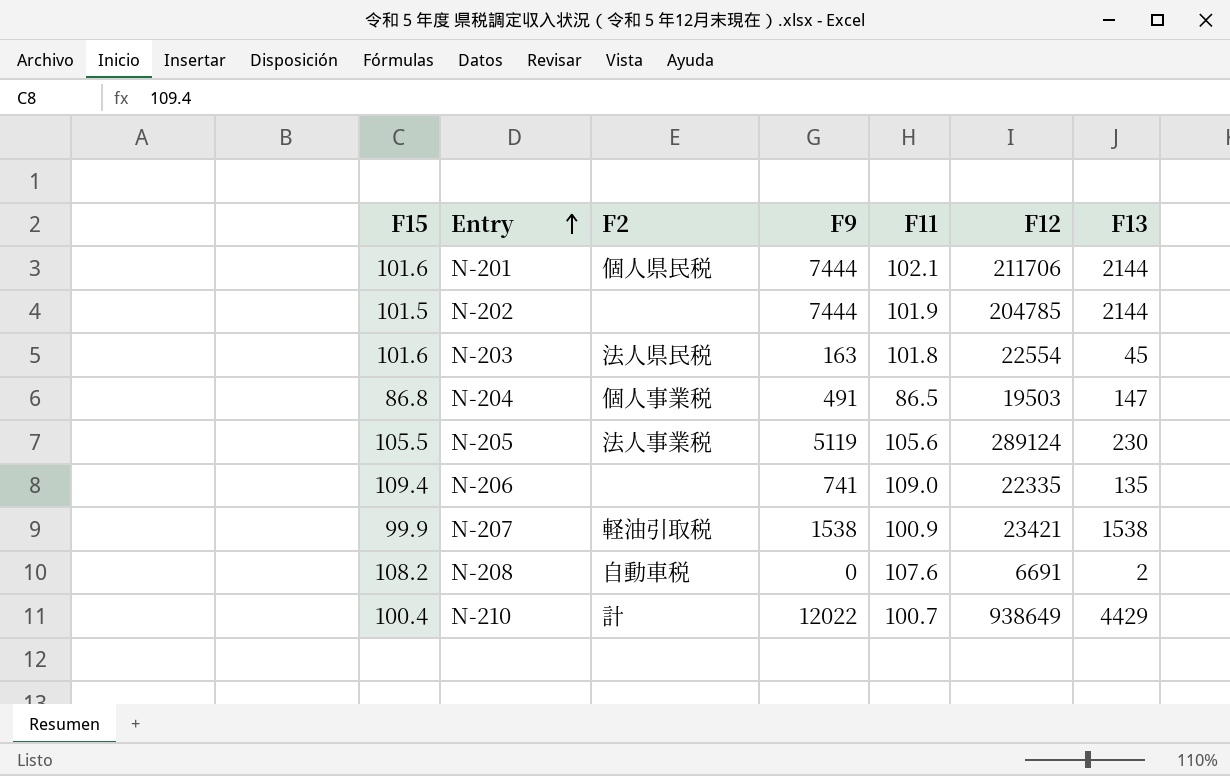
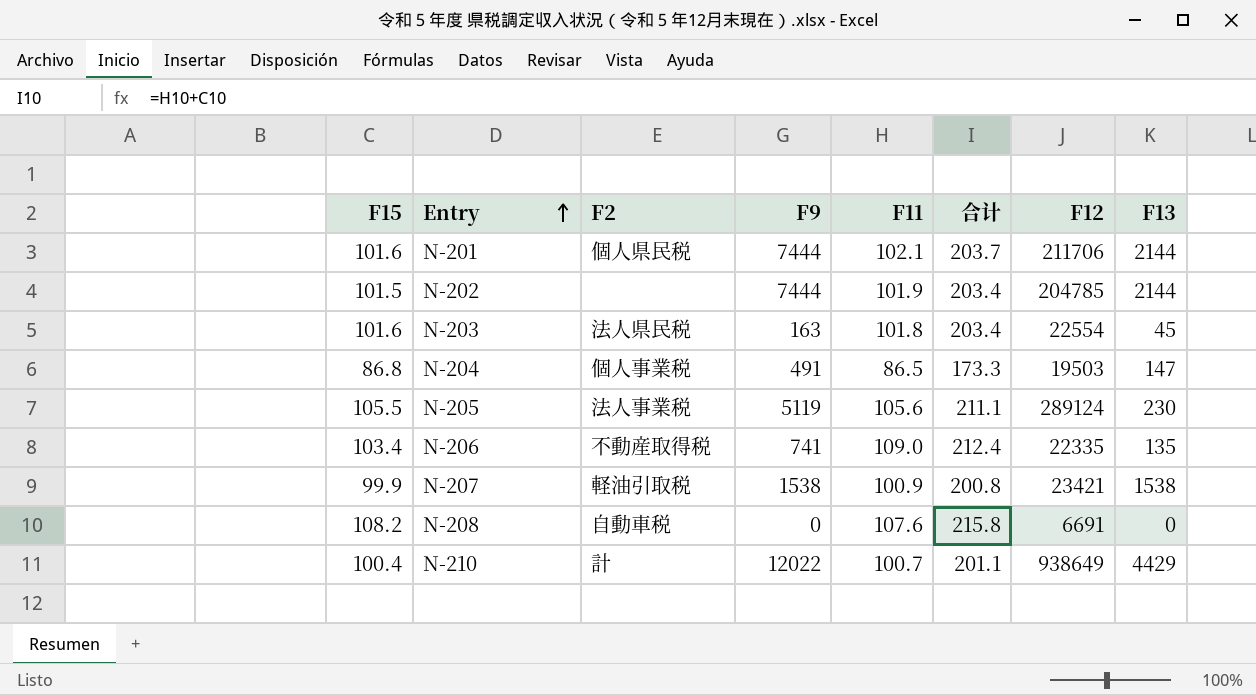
column 合计 | formula: none -> [F15] + [F11]
N-206 | F15: 109.4 -> 103.4
N-206 | F2: none -> 不動産取得税
N-208 | F13: 2 -> 0

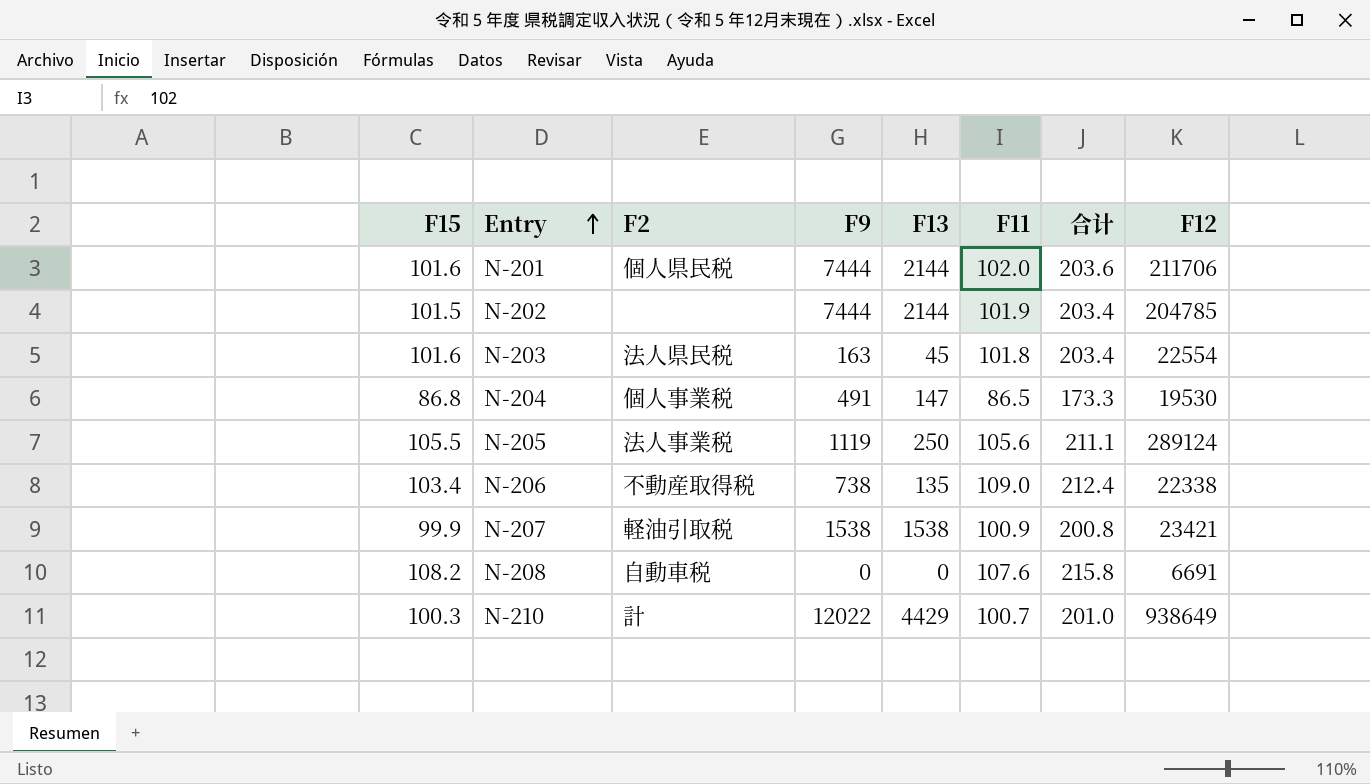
column F13 | position: 8 -> 5
N-201 | F11: 102.1 -> 102.0
N-201 | 合计: 203.7 -> 203.6
N-204 | F12: 19503 -> 19530
N-205 | F9: 5119 -> 1119
N-205 | F13: 230 -> 250
N-206 | F9: 741 -> 738
N-206 | F12: 22335 -> 22338
N-210 | F15: 100.4 -> 100.3
N-210 | 合计: 201.1 -> 201.0

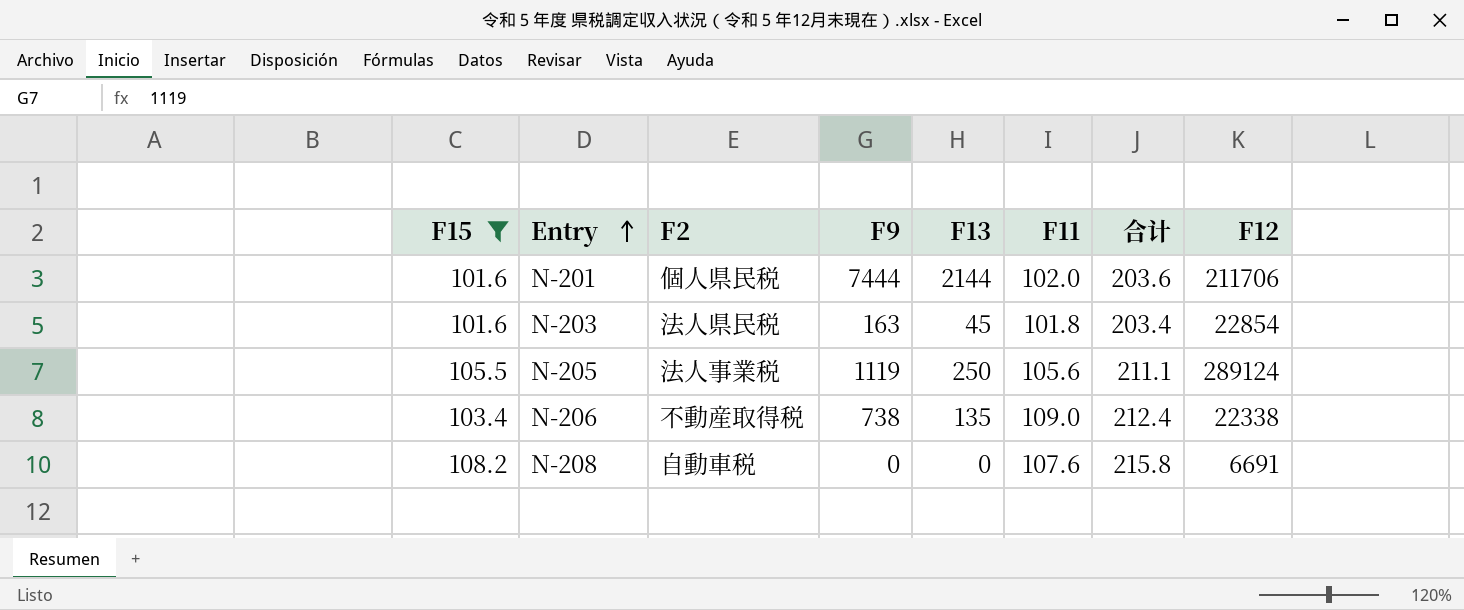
filter: none -> F15 >= 101.6
N-203 | F12: 22554 -> 22854

